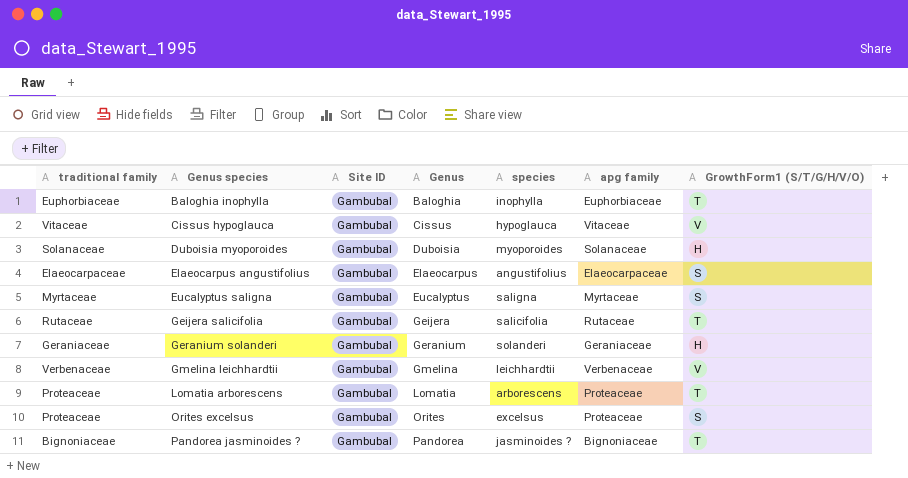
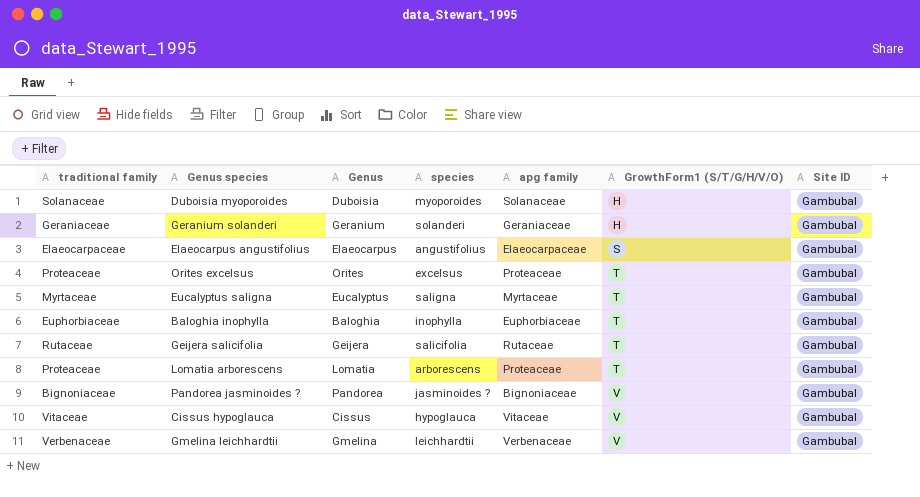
row order: Genus species ascending -> GrowthForm1 (S/T/G/H/V/O) ascending
column Site ID | position: 3 -> 7
Orites excelsus | GrowthForm1 (S/T/G/H/V/O): S -> T
Eucalyptus saligna | GrowthForm1 (S/T/G/H/V/O): S -> T
Pandorea jasminoides ? | GrowthForm1 (S/T/G/H/V/O): T -> V

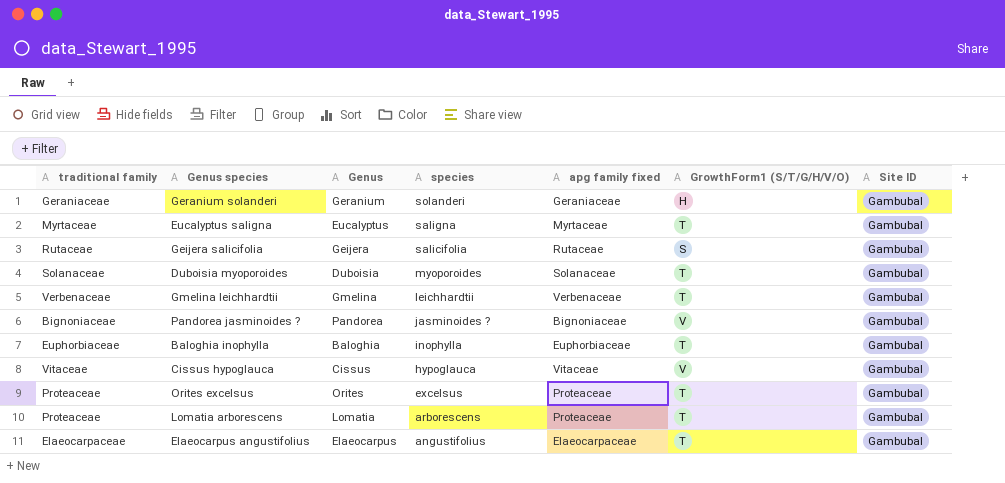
row order: GrowthForm1 (S/T/G/H/V/O) ascending -> species descending
column name: apg family -> apg family fixed
Geijera salicifolia | GrowthForm1 (S/T/G/H/V/O): T -> S
Duboisia myoporoides | GrowthForm1 (S/T/G/H/V/O): H -> T
Gmelina leichhardtii | GrowthForm1 (S/T/G/H/V/O): V -> T
Elaeocarpus angustifolius | GrowthForm1 (S/T/G/H/V/O): S -> T

